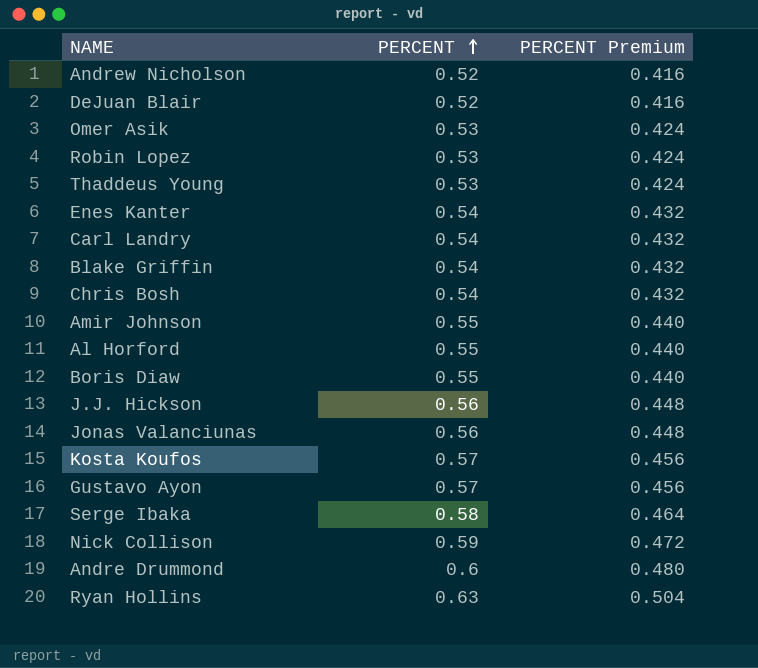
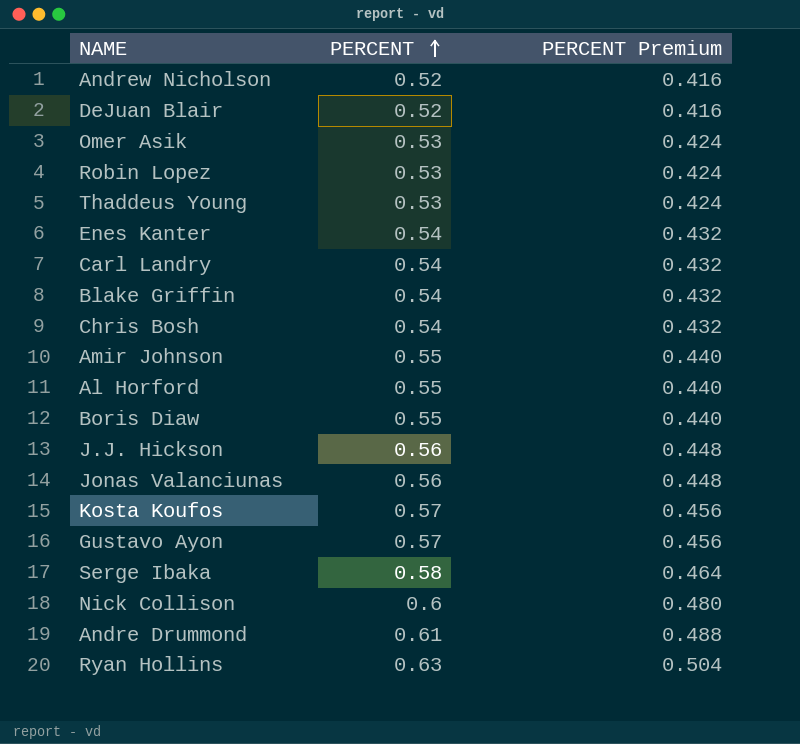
Nick Collison | PERCENT: 0.59 -> 0.6
Nick Collison | PERCENT Premium: 0.472 -> 0.480
Andre Drummond | PERCENT: 0.6 -> 0.61
Andre Drummond | PERCENT Premium: 0.480 -> 0.488

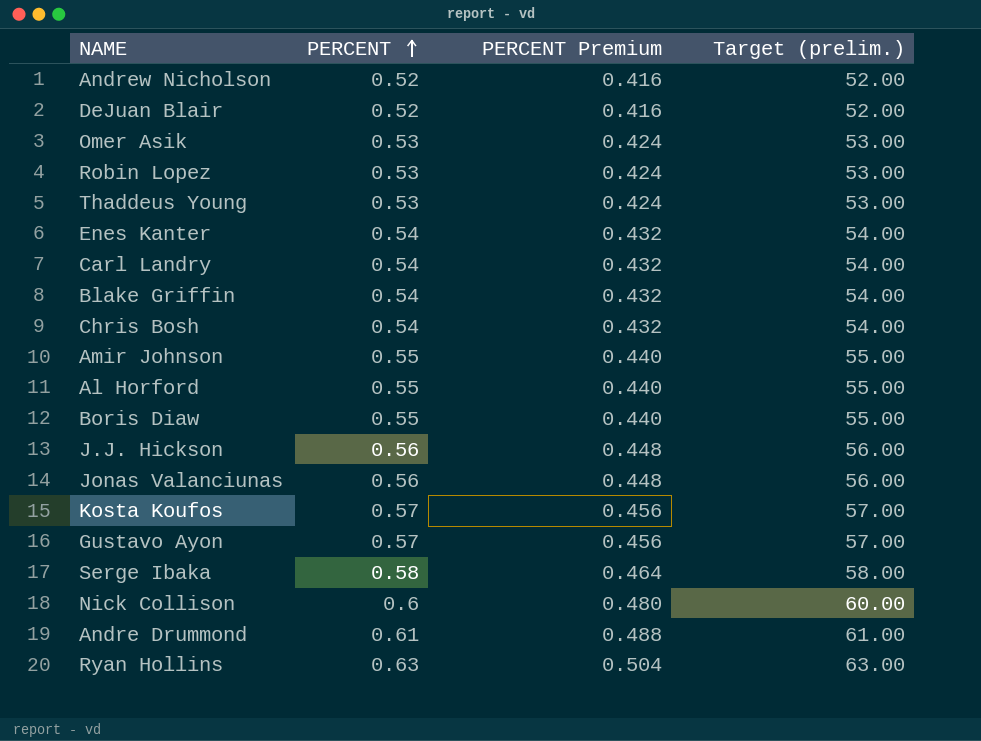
column Target (prelim.) | formula: none -> [PERCENT] * 100

